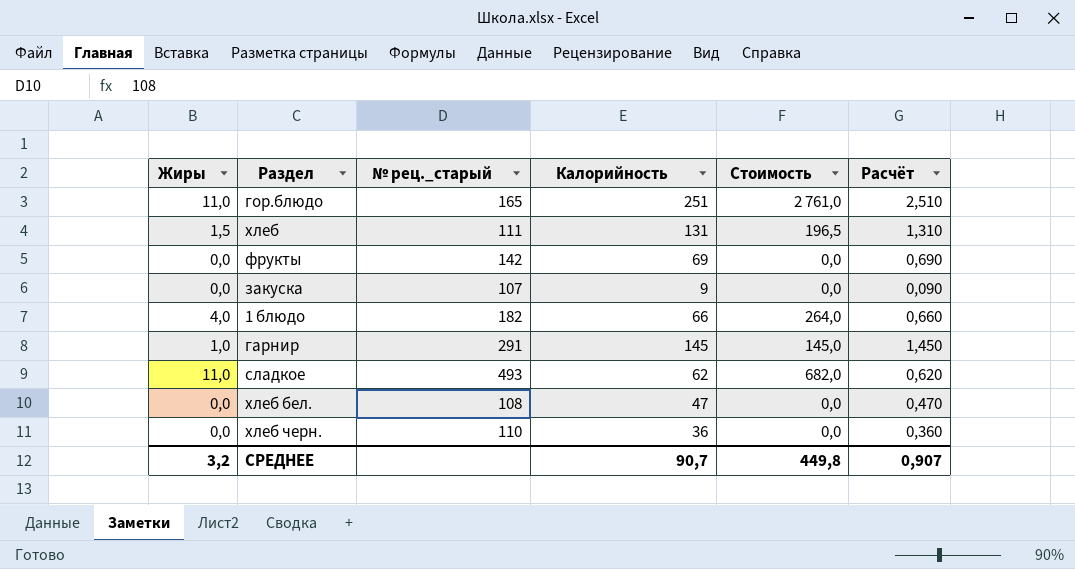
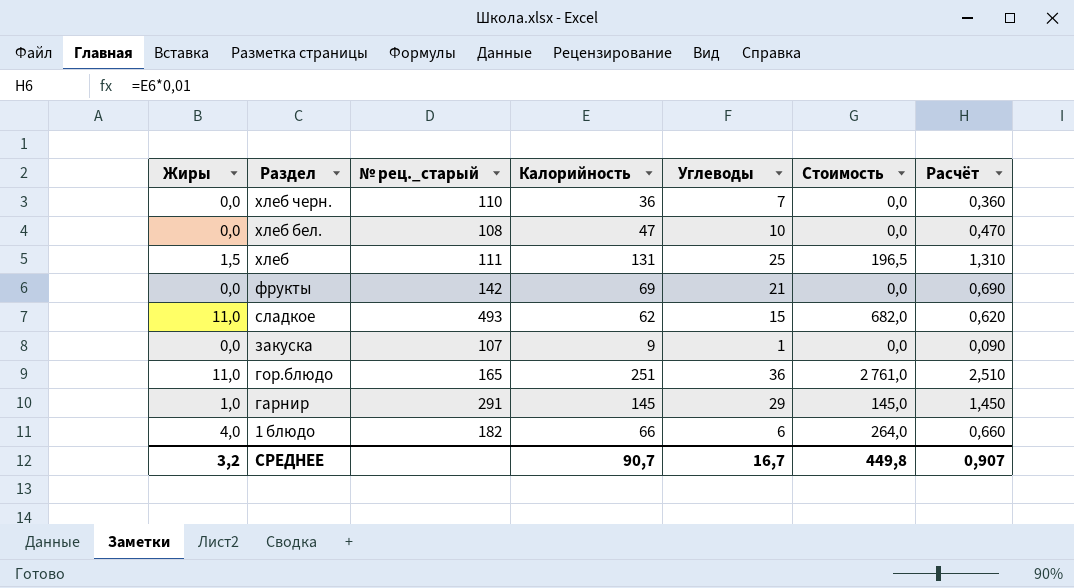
row order: none -> Раздел descending
column Углеводы | position: none -> 5

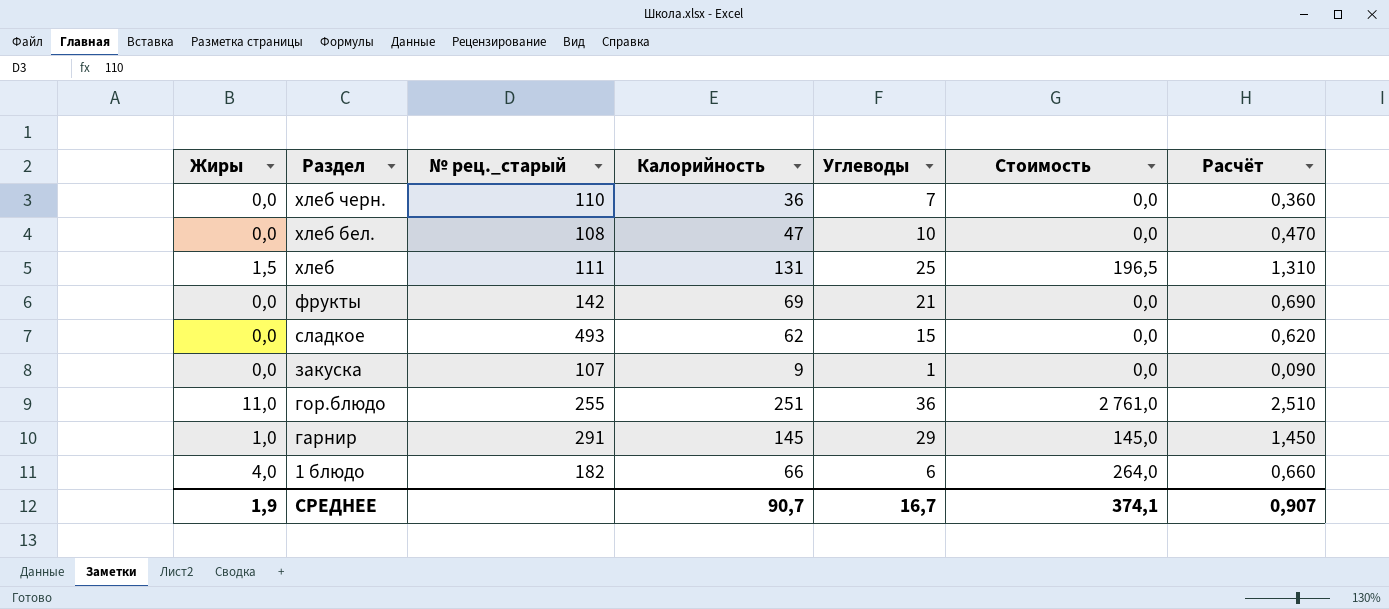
сладкое | Жиры: 11,0 -> 0,0
сладкое | Стоимость: 682,0 -> 0,0
гор.блюдо | № рец._старый: 165 -> 255
СРЕДНЕЕ | Жиры: 3,2 -> 1,9
СРЕДНЕЕ | Стоимость: 449,8 -> 374,1

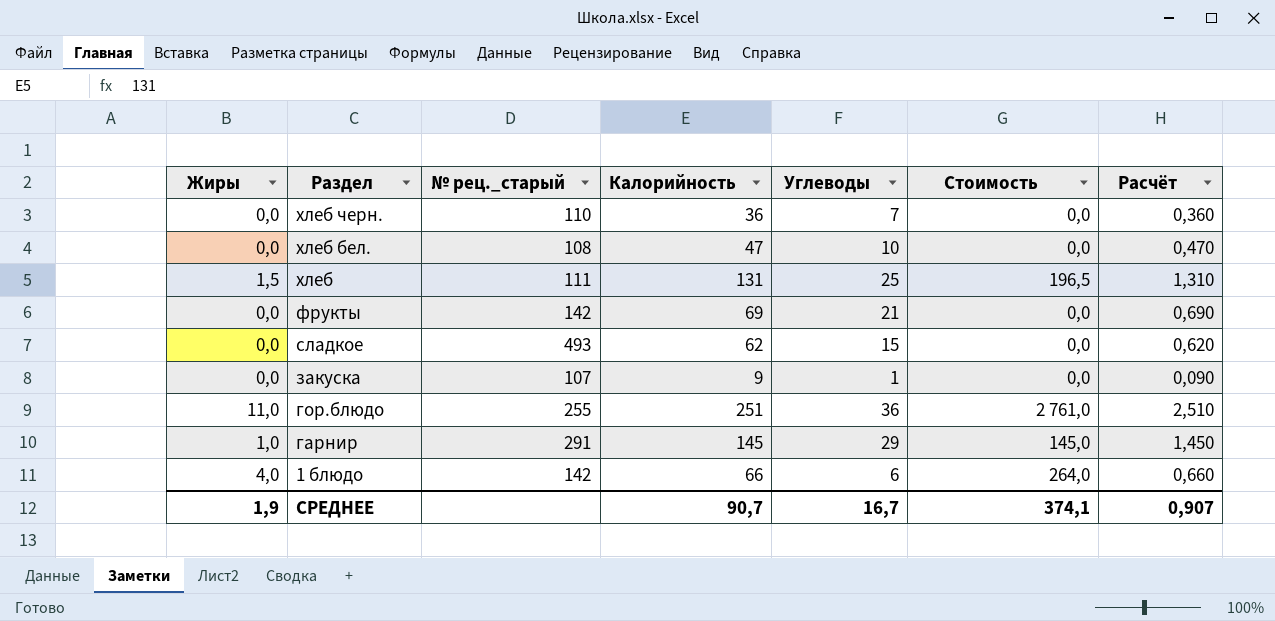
1 блюдо | № рец._старый: 182 -> 142

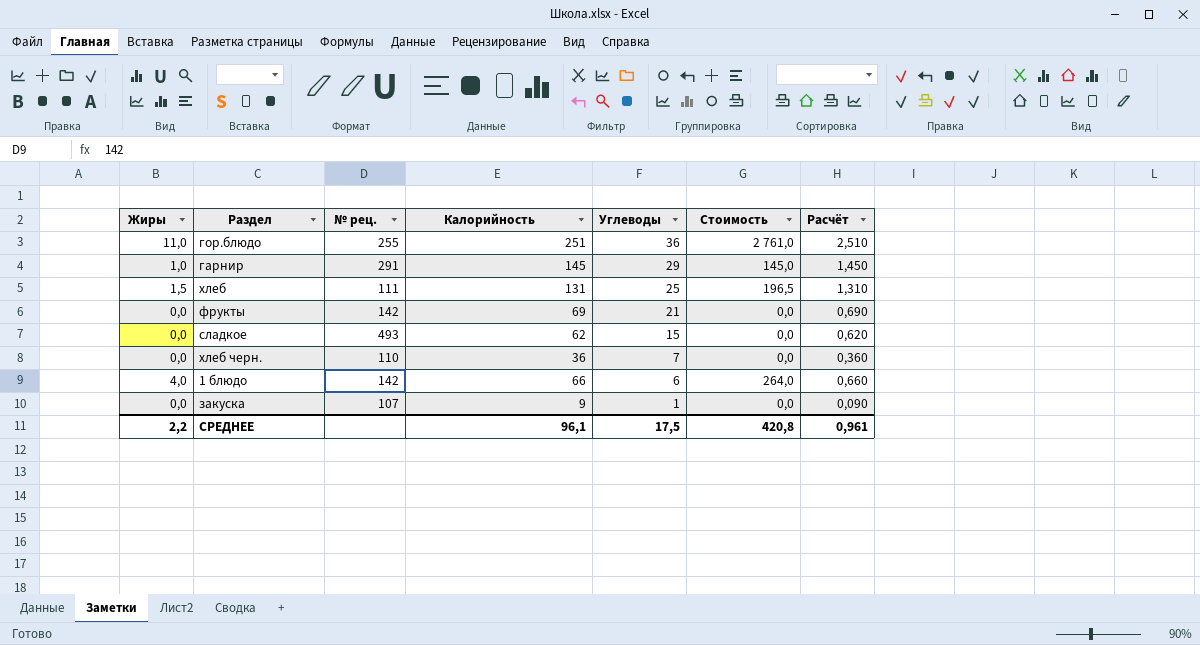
row order: Раздел descending -> Углеводы descending
column name: № рец._старый -> № рец.
row хлеб бел.: 0,0 | 108 | 47 | 10 | 0,0 | 0,470 -> none
СРЕДНЕЕ | Жиры: 1,9 -> 2,2
СРЕДНЕЕ | Калорийность: 90,7 -> 96,1
СРЕДНЕЕ | Углеводы: 16,7 -> 17,5
СРЕДНЕЕ | Стоимость: 374,1 -> 420,8
СРЕДНЕЕ | Расчёт: 0,907 -> 0,961

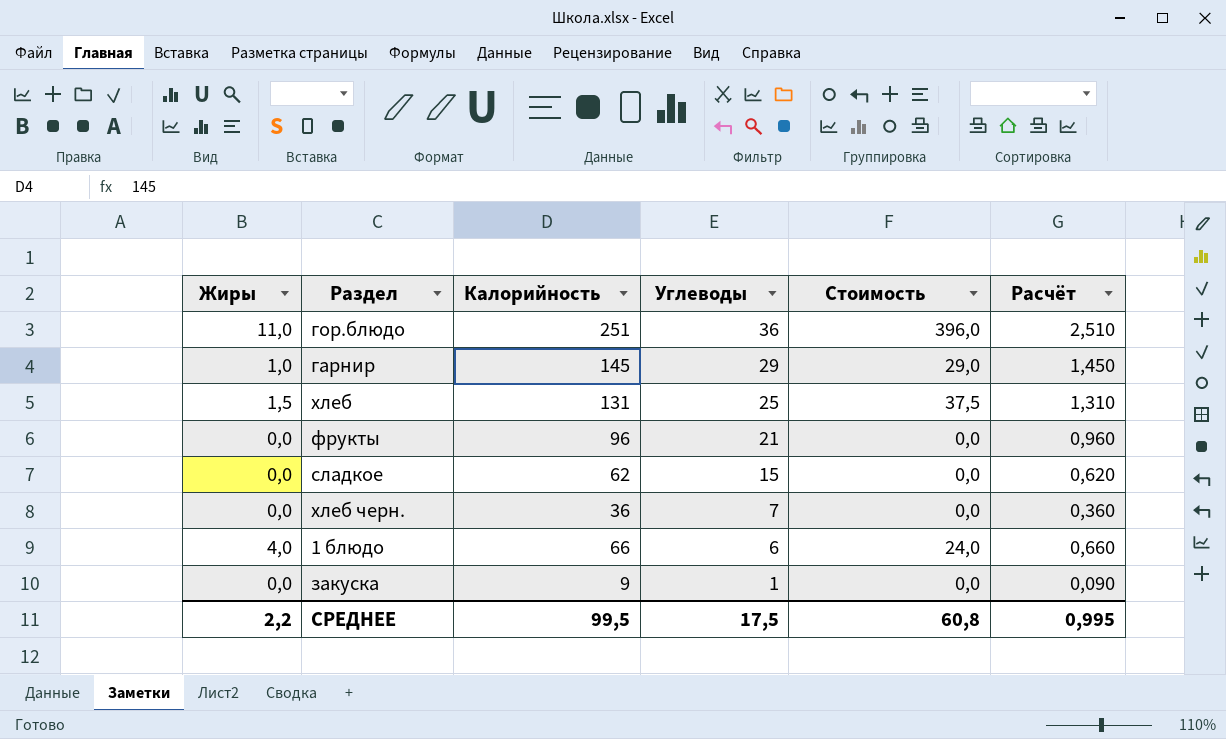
column № рец. | position: 3 -> none
column Стоимость | formula: [Жиры] * [Калорийность] -> [Жиры] * [Углеводы]
фрукты | Калорийность: 69 -> 96
фрукты | Расчёт: 0,690 -> 0,960
СРЕДНЕЕ | Калорийность: 96,1 -> 99,5
СРЕДНЕЕ | Стоимость: 420,8 -> 60,8
СРЕДНЕЕ | Расчёт: 0,961 -> 0,995

